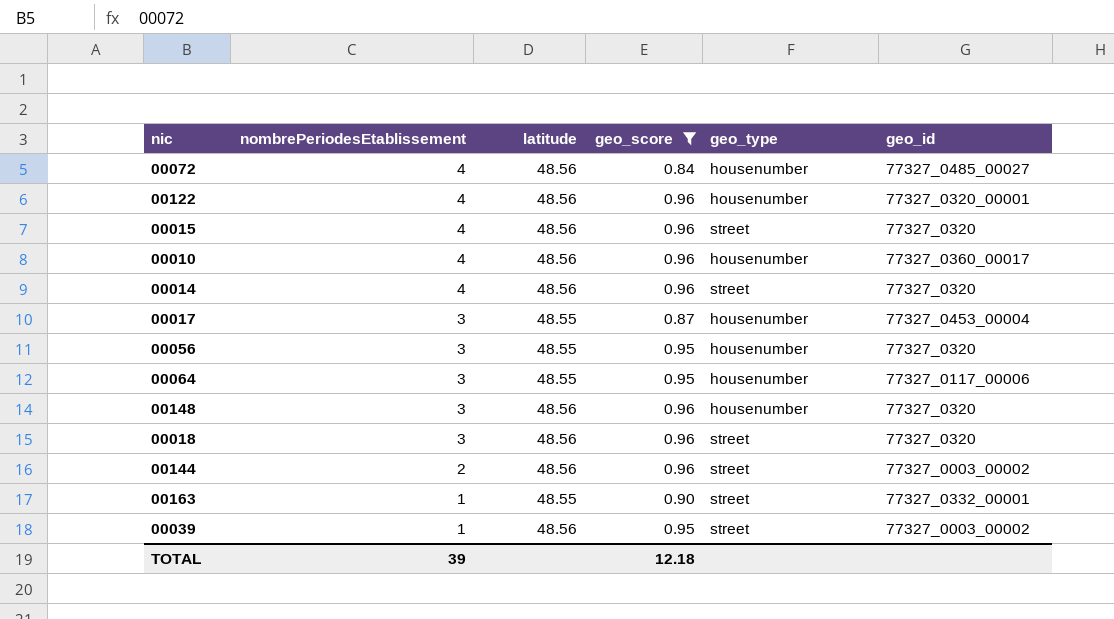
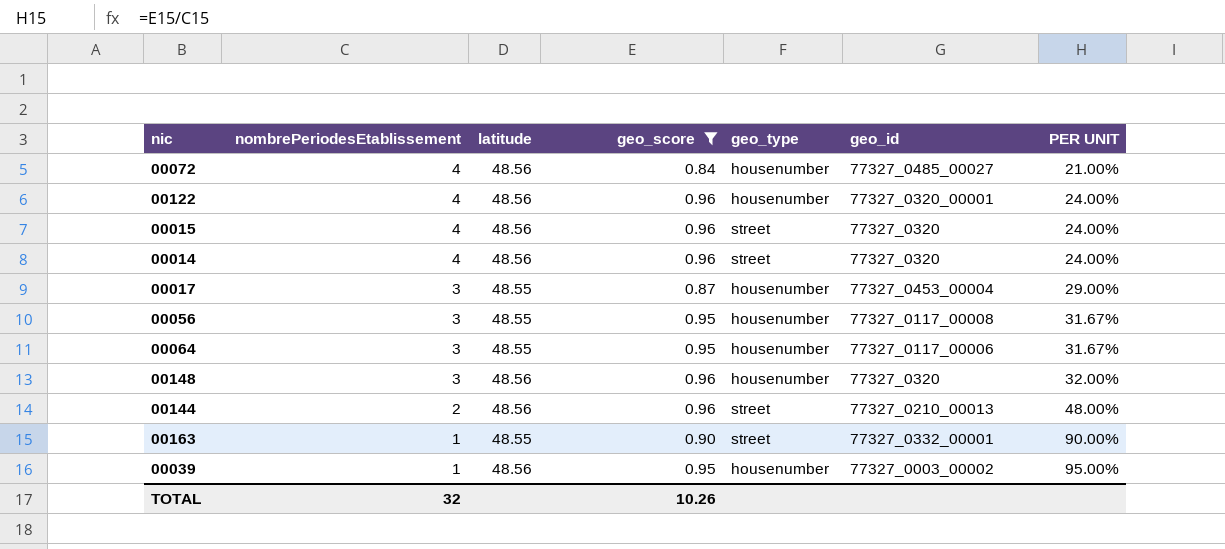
column PER UNIT | formula: none -> [geo_score] / [nombrePeriodesEtablissement]
row 00010: 4 | 48.56 | 0.96 | housenumber | 77327_0360_00017 -> none
row 00018: 3 | 48.56 | 0.96 | street | 77327_0320 -> none
00056 | geo_id: 77327_0320 -> 77327_0117_00008
00144 | geo_id: 77327_0003_00002 -> 77327_0210_00013
00039 | geo_type: street -> housenumber
TOTAL | nombrePeriodesEtablissement: 39 -> 32
TOTAL | geo_score: 12.18 -> 10.26

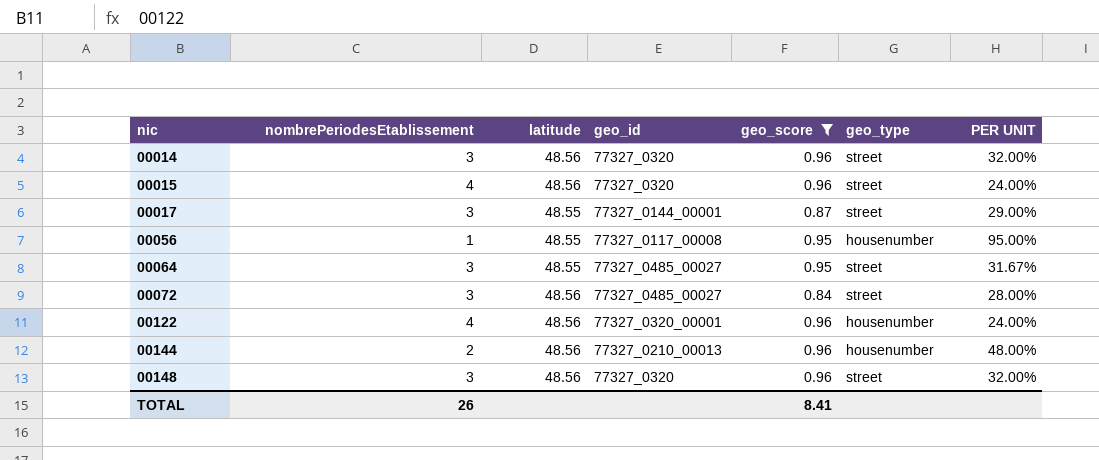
row order: nombrePeriodesEtablissement descending -> nic ascending
column geo_id | position: 6 -> 4
row 00163: 1 | 48.55 | 0.90 | street | 77327_0332_00001 | 90.00% -> none
row 00039: 1 | 48.56 | 0.95 | housenumber | 77327_0003_00002 | 95.00% -> none
00014 | nombrePeriodesEtablissement: 4 -> 3
00014 | PER UNIT: 24.00% -> 32.00%
00017 | geo_id: 77327_0453_00004 -> 77327_0144_00001
00017 | geo_type: housenumber -> street
00056 | nombrePeriodesEtablissement: 3 -> 1
00056 | PER UNIT: 31.67% -> 95.00%
00064 | geo_id: 77327_0117_00006 -> 77327_0485_00027
00064 | geo_type: housenumber -> street
00072 | nombrePeriodesEtablissement: 4 -> 3
00072 | geo_type: housenumber -> street
00072 | PER UNIT: 21.00% -> 28.00%
00144 | geo_type: street -> housenumber
00148 | geo_type: housenumber -> street
TOTAL | nombrePeriodesEtablissement: 32 -> 26
TOTAL | geo_score: 10.26 -> 8.41

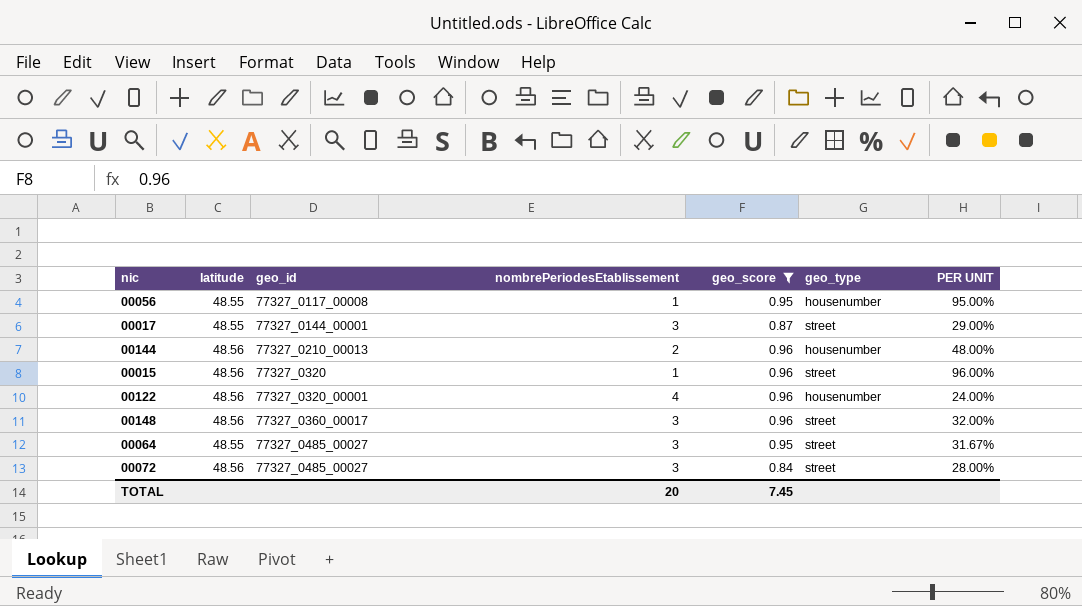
row order: nic ascending -> geo_id ascending
column nombrePeriodesEtablissement | position: 2 -> 4
row 00014: 3 | 48.56 | 77327_0320 | 0.96 | street | 32.00% -> none
00015 | nombrePeriodesEtablissement: 4 -> 1
00015 | PER UNIT: 24.00% -> 96.00%
00148 | geo_id: 77327_0320 -> 77327_0360_00017
TOTAL | nombrePeriodesEtablissement: 26 -> 20
TOTAL | geo_score: 8.41 -> 7.45

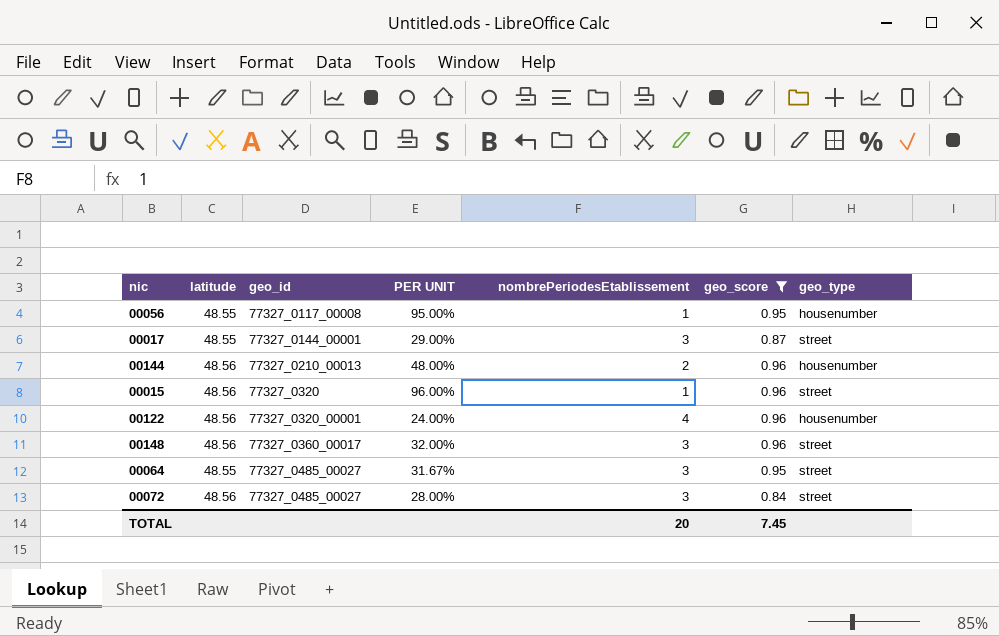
column PER UNIT | position: 7 -> 4

